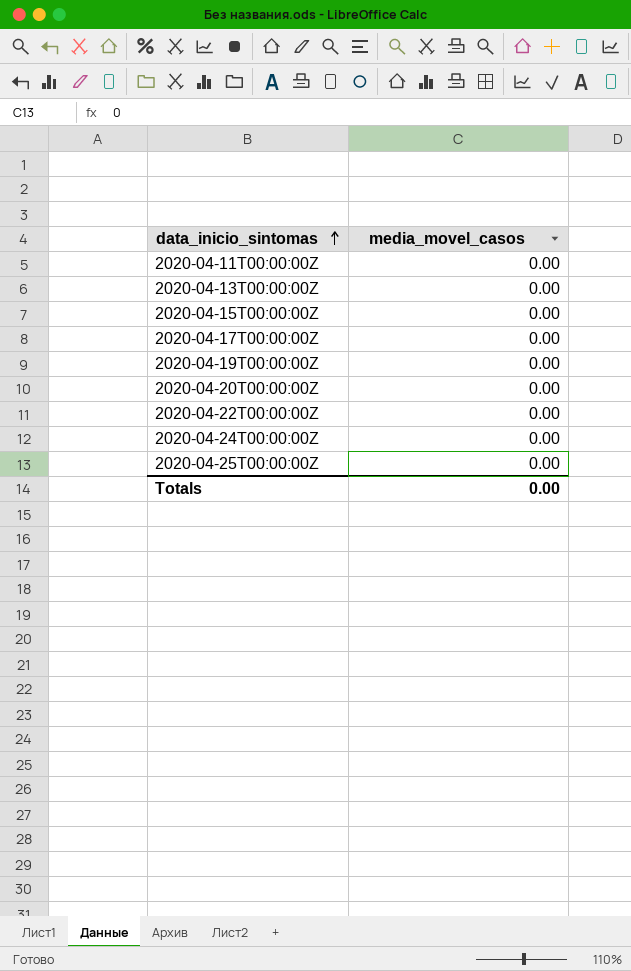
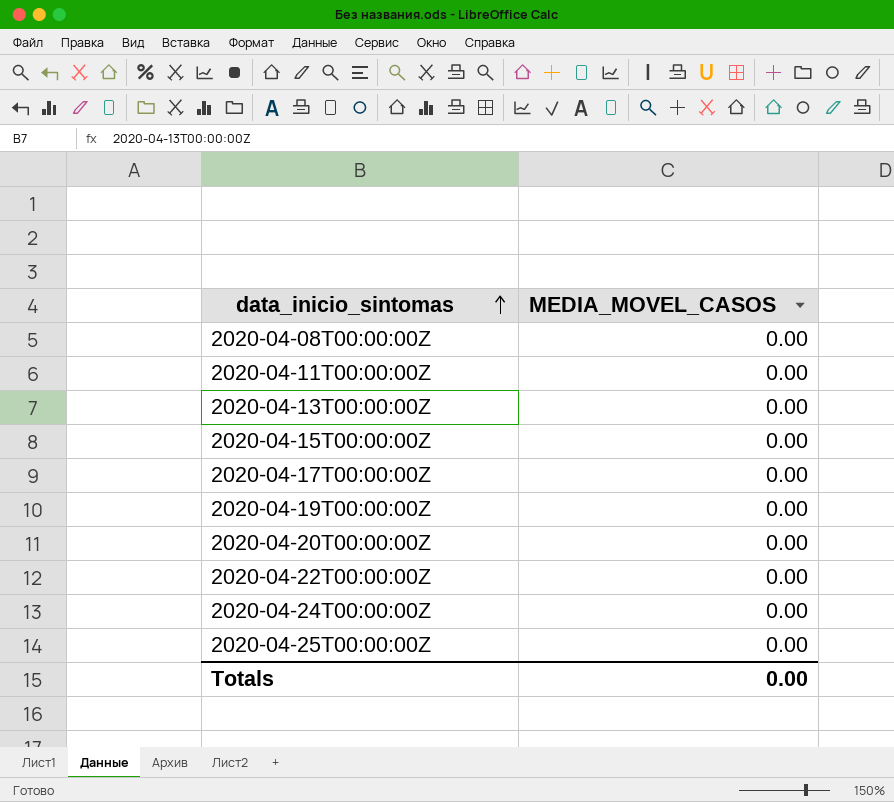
column name: media_movel_casos -> MEDIA_MOVEL_CASOS
row 2020-04-08T00:00:00Z: none -> 0.00

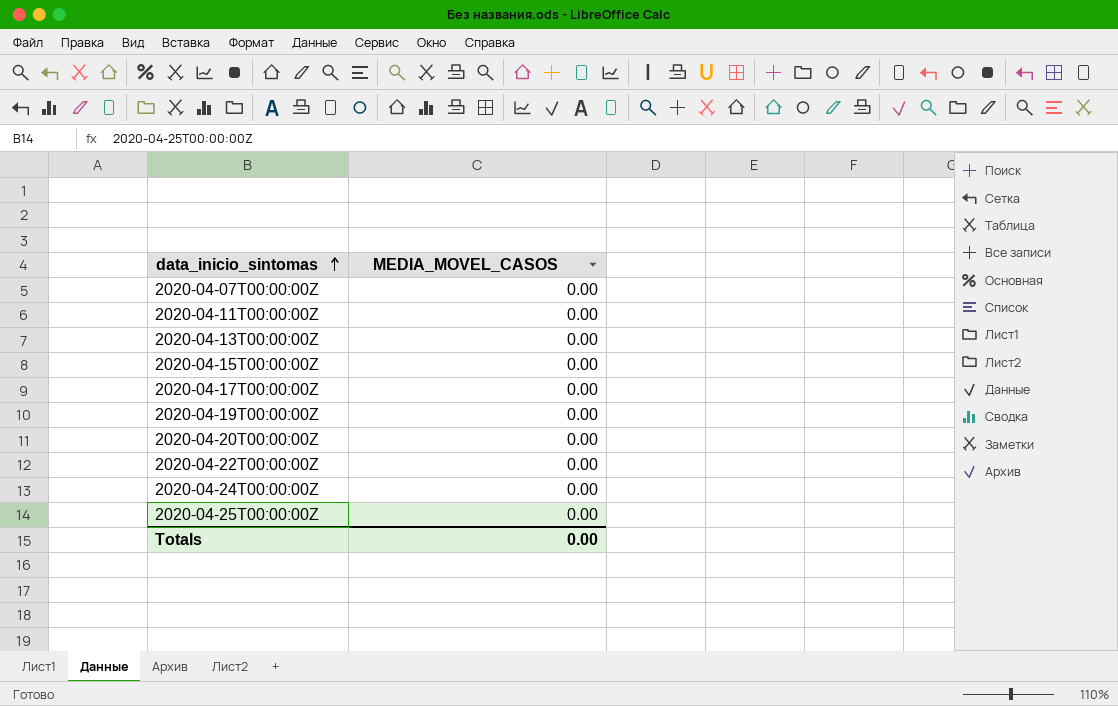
row 2020-04-08T00:00:00Z: 0.00 -> none
row 2020-04-07T00:00:00Z: none -> 0.00

